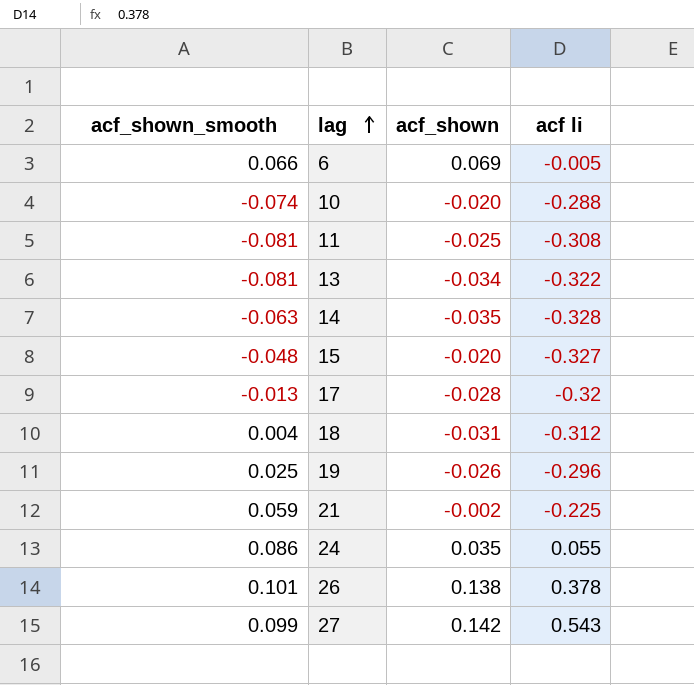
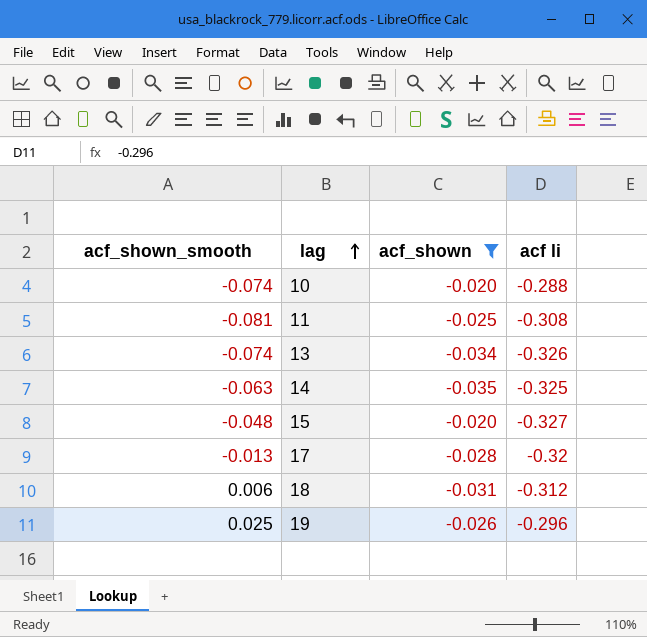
filter: none -> acf_shown <= -0.020
13 | acf_shown_smooth: -0.081 -> -0.074
13 | acf li: -0.322 -> -0.326
14 | acf li: -0.328 -> -0.325
18 | acf_shown_smooth: 0.004 -> 0.006

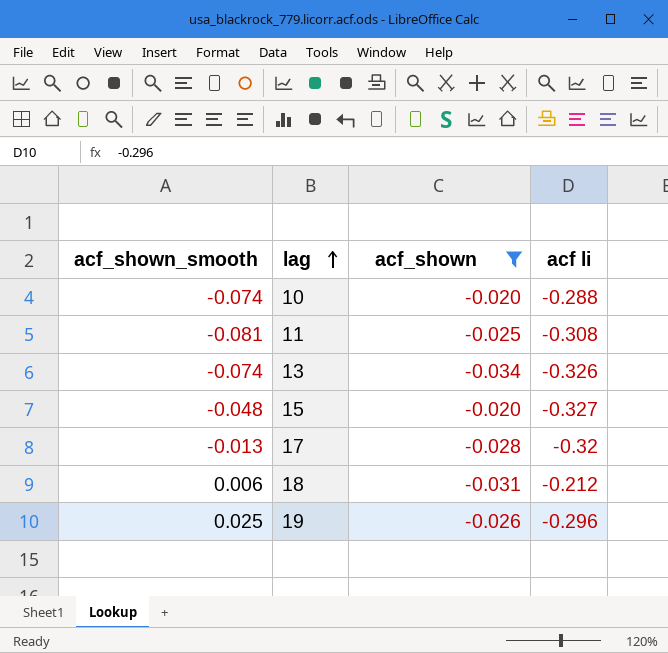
row 14: -0.063 | -0.035 | -0.325 -> none
18 | acf li: -0.312 -> -0.212

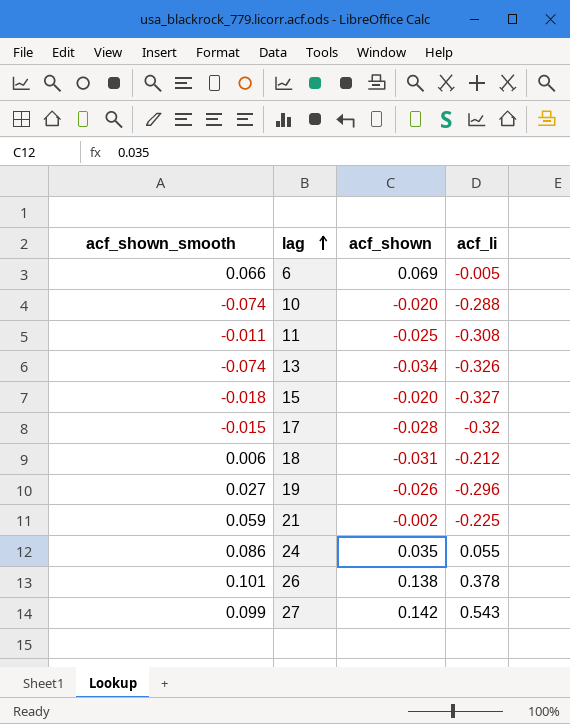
filter: acf_shown <= -0.020 -> none
column name: acf li -> acf_li
11 | acf_shown_smooth: -0.081 -> -0.011
15 | acf_shown_smooth: -0.048 -> -0.018
17 | acf_shown_smooth: -0.013 -> -0.015
19 | acf_shown_smooth: 0.025 -> 0.027

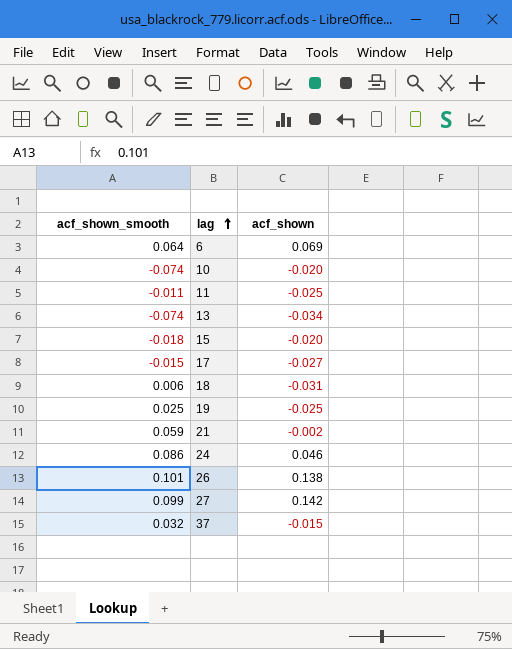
column acf_li | position: 4 -> none
6 | acf_shown_smooth: 0.066 -> 0.064
17 | acf_shown: -0.028 -> -0.027
19 | acf_shown_smooth: 0.027 -> 0.025
19 | acf_shown: -0.026 -> -0.025
24 | acf_shown: 0.035 -> 0.046
row 37: none -> 0.032 | -0.015

